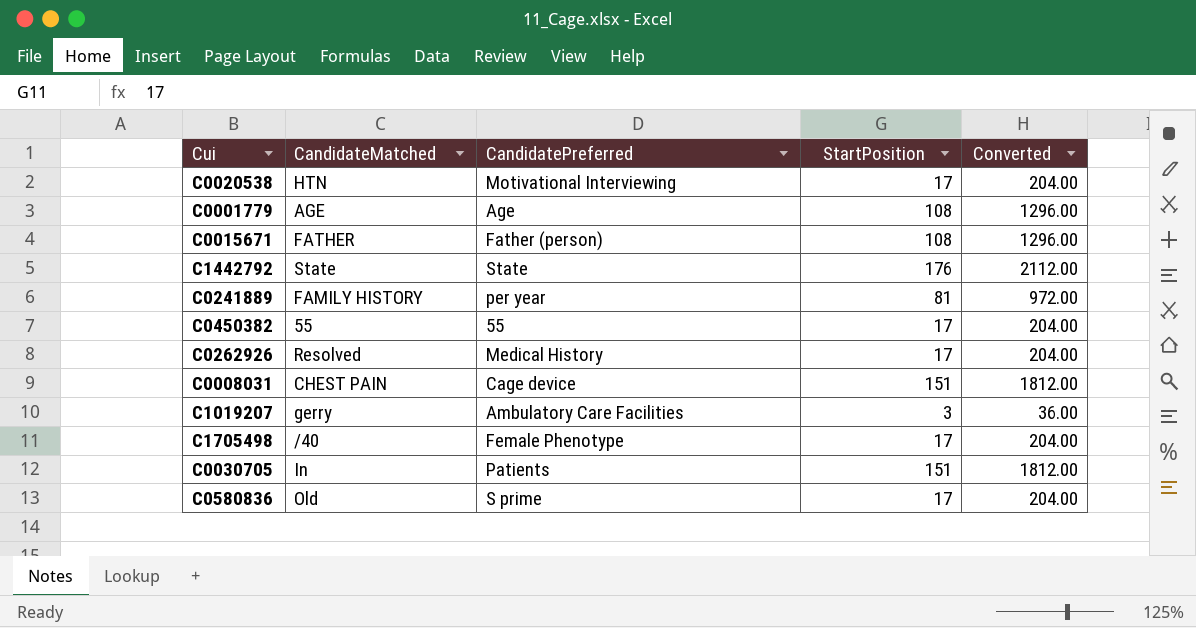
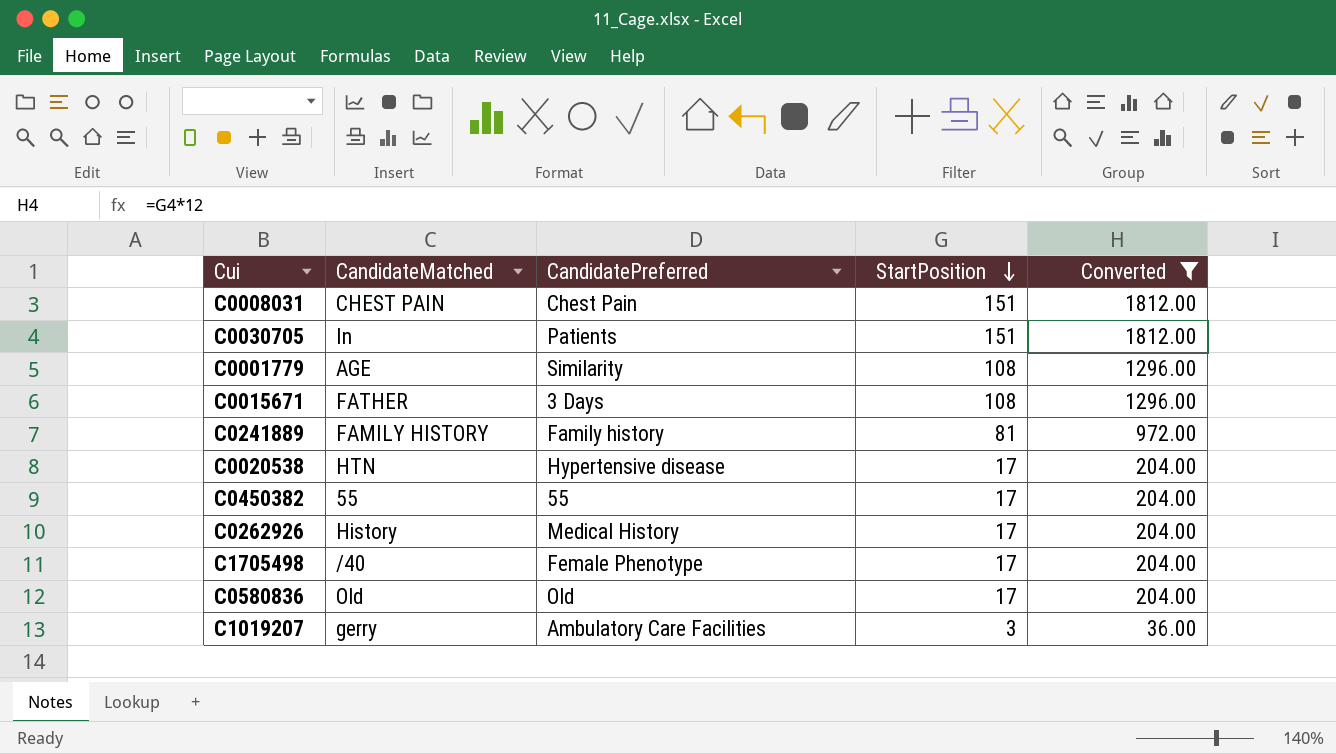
filter: none -> Converted != 2112.00
row order: none -> StartPosition descending
C0008031 | CandidatePreferred: Cage device -> Chest Pain
C0001779 | CandidatePreferred: Age -> Similarity
C0015671 | CandidatePreferred: Father (person) -> 3 Days
C0241889 | CandidatePreferred: per year -> Family history
C0020538 | CandidatePreferred: Motivational Interviewing -> Hypertensive disease
C0262926 | CandidateMatched: Resolved -> History
C0580836 | CandidatePreferred: S prime -> Old

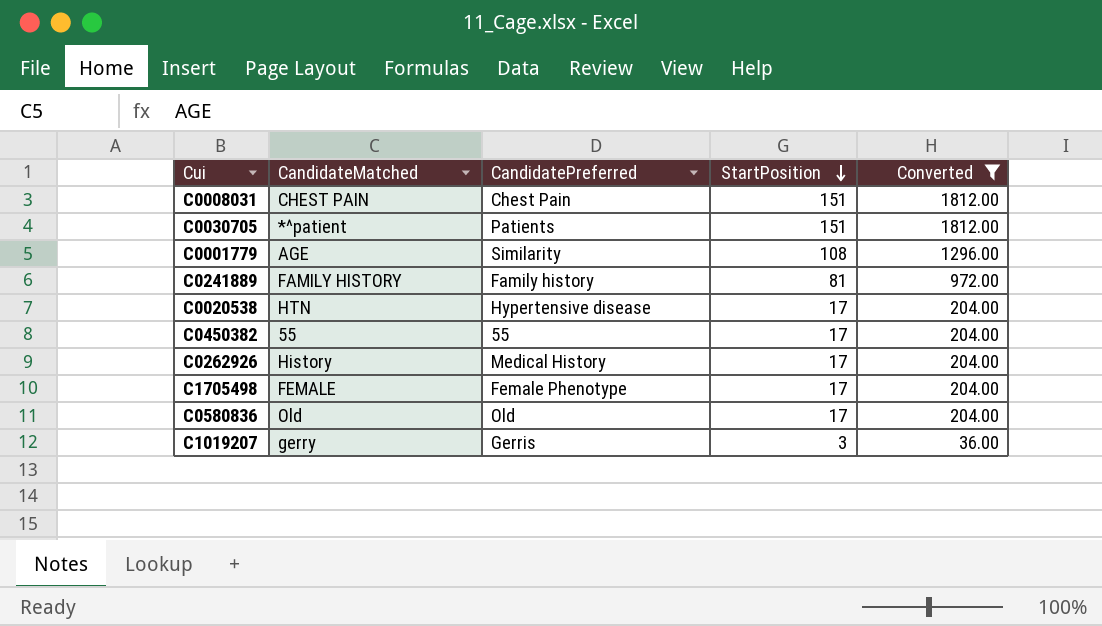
row C0015671: FATHER | 3 Days | 108 | 1296.00 -> none
C0030705 | CandidateMatched: In -> *^patient
C1705498 | CandidateMatched: /40 -> FEMALE
C1019207 | CandidatePreferred: Ambulatory Care Facilities -> Gerris

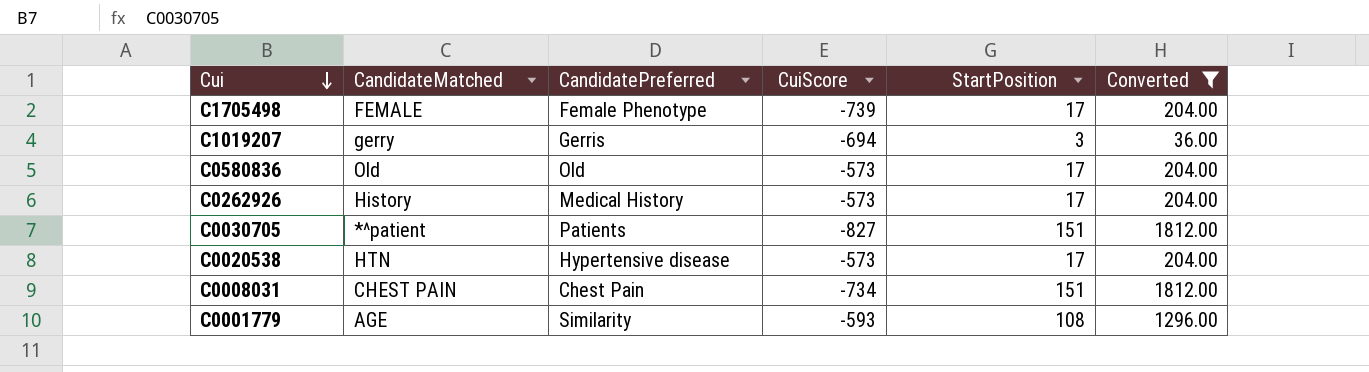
row order: StartPosition descending -> Cui descending
column CuiScore | position: none -> 4
row C0241889: FAMILY HISTORY | Family history | 81 | 972.00 -> none
row C0450382: 55 | 55 | 17 | 204.00 -> none

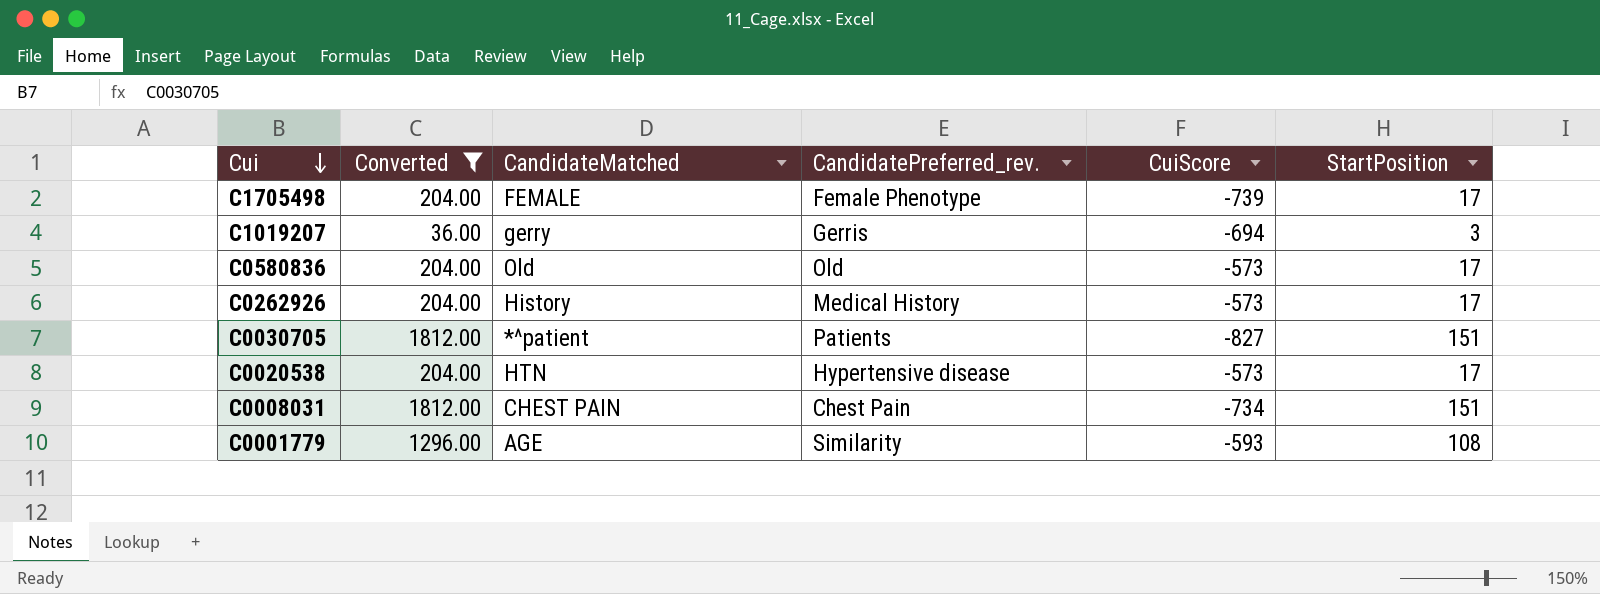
column Converted | position: 6 -> 2
column name: CandidatePreferred -> CandidatePreferred_rev.

